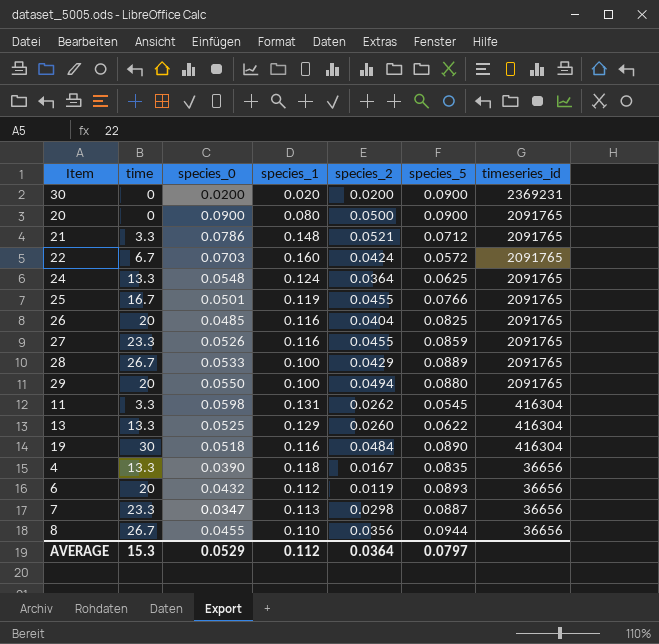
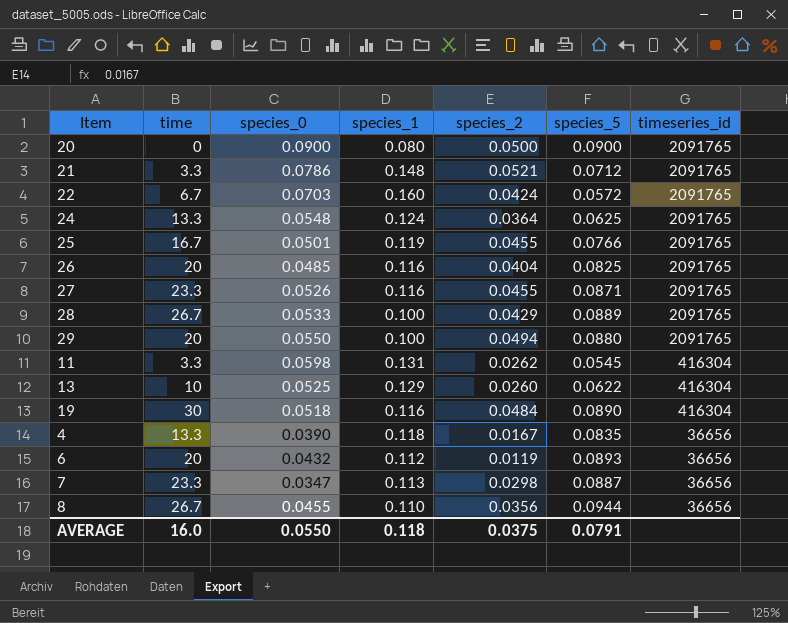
row 30: 0 | 0.0200 | 0.020 | 0.0200 | 0.0900 | 2369231 -> none
27 | species_5: 0.0859 -> 0.0871
13 | time: 13.3 -> 10
AVERAGE | time: 15.3 -> 16.0
AVERAGE | species_0: 0.0529 -> 0.0550
AVERAGE | species_1: 0.112 -> 0.118
AVERAGE | species_2: 0.0364 -> 0.0375
AVERAGE | species_5: 0.0797 -> 0.0791

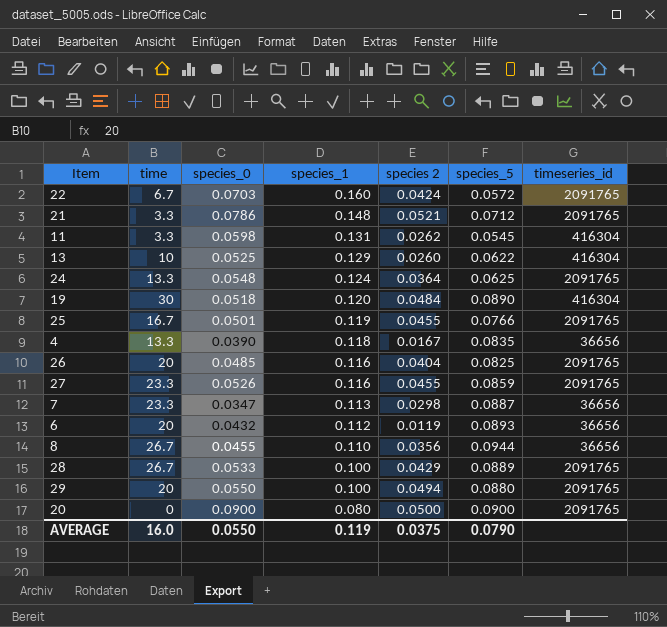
row order: timeseries_id descending -> species_1 descending
column name: species_2 -> species 2
19 | species_1: 0.116 -> 0.120
27 | species_5: 0.0871 -> 0.0859
AVERAGE | species_1: 0.118 -> 0.119
AVERAGE | species_5: 0.0791 -> 0.0790

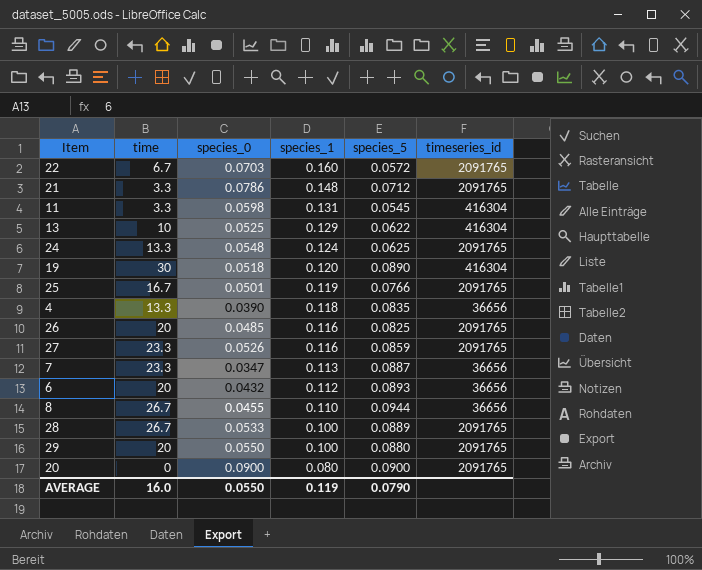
column species 2 | position: 5 -> none

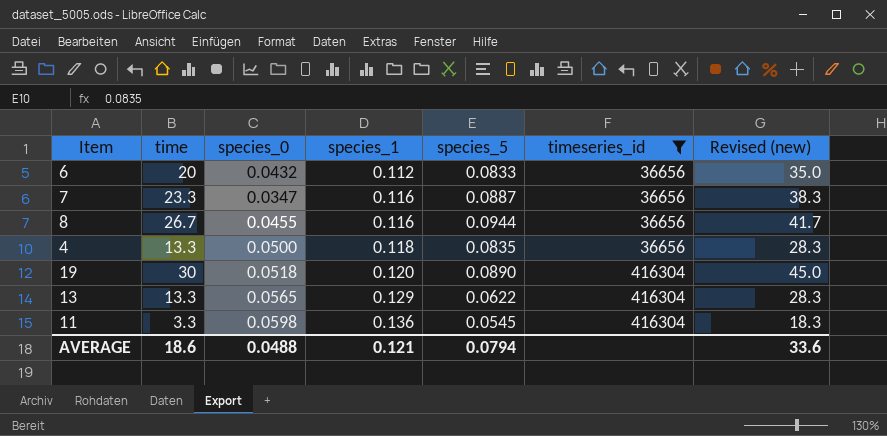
filter: none -> timeseries_id != 2091765
row order: species_1 descending -> species_1 ascending
column Revised (new) | formula: none -> [time] + 15
6 | species_5: 0.0893 -> 0.0833
7 | species_1: 0.113 -> 0.116
8 | species_1: 0.110 -> 0.116
4 | species_0: 0.0390 -> 0.0500
13 | time: 10 -> 13.3
13 | species_0: 0.0525 -> 0.0565
11 | species_1: 0.131 -> 0.136
AVERAGE | time: 16.0 -> 18.6
AVERAGE | species_0: 0.0550 -> 0.0488
AVERAGE | species_1: 0.119 -> 0.121
AVERAGE | species_5: 0.0790 -> 0.0794

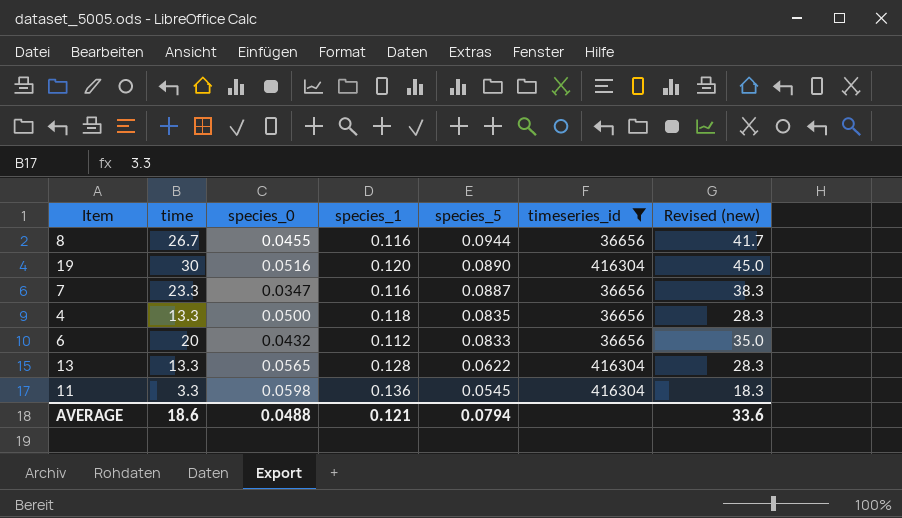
row order: species_1 ascending -> species_5 descending
19 | species_0: 0.0518 -> 0.0516
13 | species_1: 0.129 -> 0.128

